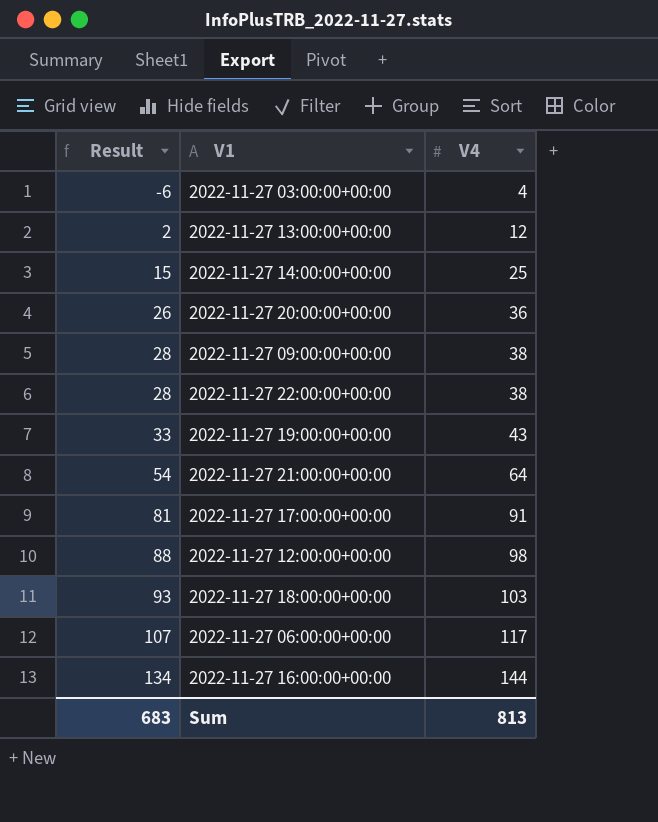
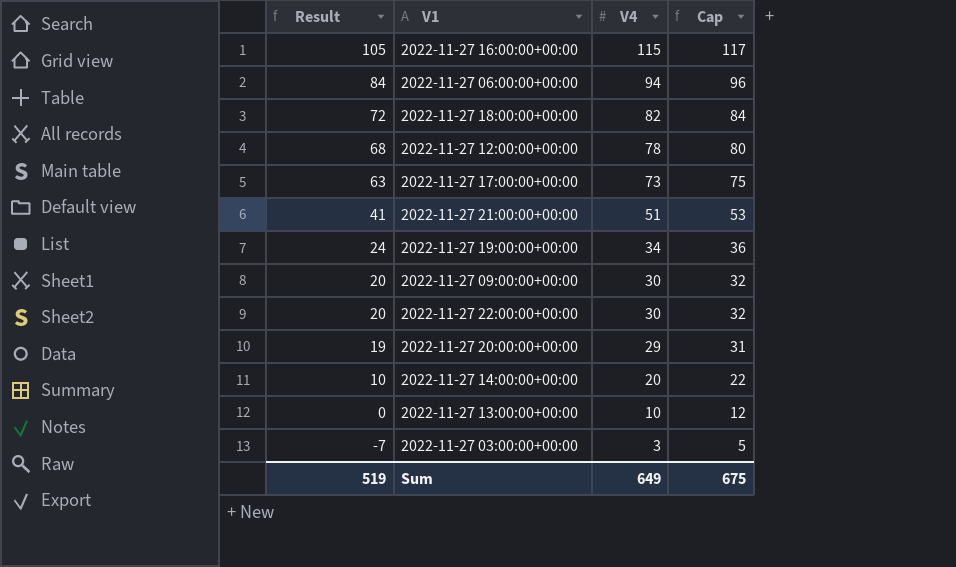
row order: Result ascending -> Result descending
column Cap | formula: none -> [V4] + 2
2022-11-27 16:00:00+00:00 | Result: 134 -> 105
2022-11-27 16:00:00+00:00 | V4: 144 -> 115
2022-11-27 06:00:00+00:00 | Result: 107 -> 84
2022-11-27 06:00:00+00:00 | V4: 117 -> 94
2022-11-27 18:00:00+00:00 | Result: 93 -> 72
2022-11-27 18:00:00+00:00 | V4: 103 -> 82
2022-11-27 12:00:00+00:00 | Result: 88 -> 68
2022-11-27 12:00:00+00:00 | V4: 98 -> 78
2022-11-27 17:00:00+00:00 | Result: 81 -> 63
2022-11-27 17:00:00+00:00 | V4: 91 -> 73
2022-11-27 21:00:00+00:00 | Result: 54 -> 41
2022-11-27 21:00:00+00:00 | V4: 64 -> 51
2022-11-27 19:00:00+00:00 | Result: 33 -> 24
2022-11-27 19:00:00+00:00 | V4: 43 -> 34
2022-11-27 09:00:00+00:00 | Result: 28 -> 20
2022-11-27 09:00:00+00:00 | V4: 38 -> 30
2022-11-27 22:00:00+00:00 | Result: 28 -> 20
2022-11-27 22:00:00+00:00 | V4: 38 -> 30
2022-11-27 20:00:00+00:00 | Result: 26 -> 19
2022-11-27 20:00:00+00:00 | V4: 36 -> 29
2022-11-27 14:00:00+00:00 | Result: 15 -> 10
2022-11-27 14:00:00+00:00 | V4: 25 -> 20
2022-11-27 13:00:00+00:00 | Result: 2 -> 0
2022-11-27 13:00:00+00:00 | V4: 12 -> 10
2022-11-27 03:00:00+00:00 | Result: -6 -> -7
2022-11-27 03:00:00+00:00 | V4: 4 -> 3
Sum | Result: 683 -> 519
Sum | V4: 813 -> 649

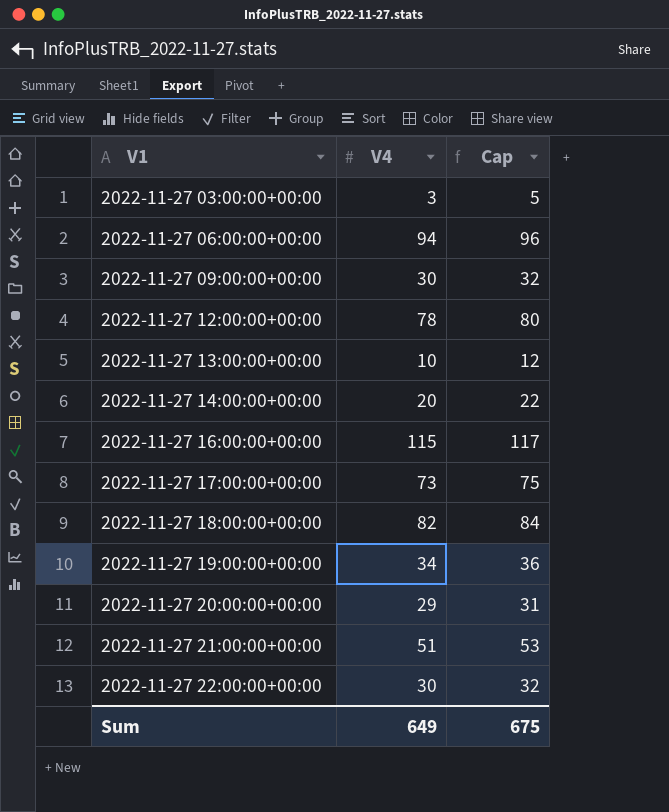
row order: Result descending -> V1 ascending
column Result | formula: [V4] - 10 -> none

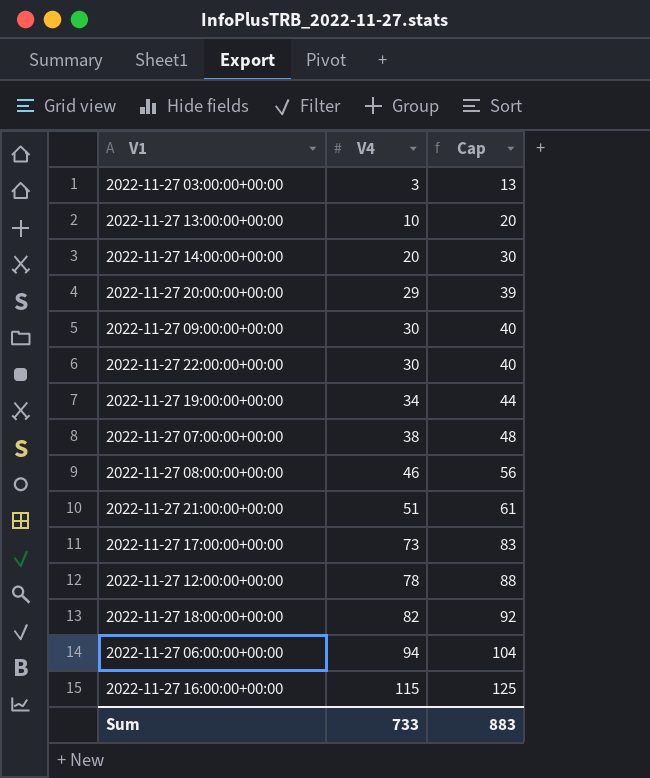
row order: V1 ascending -> V4 ascending
column Cap | formula: [V4] + 2 -> [V4] + 10
row 2022-11-27 07:00:00+00:00: none -> 38 | 48
row 2022-11-27 08:00:00+00:00: none -> 46 | 56
Sum | V4: 649 -> 733
Sum | Cap: 675 -> 883

